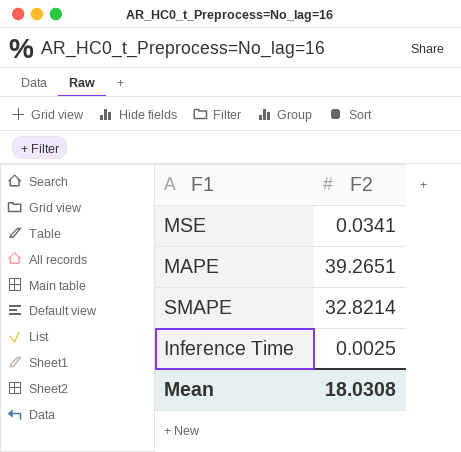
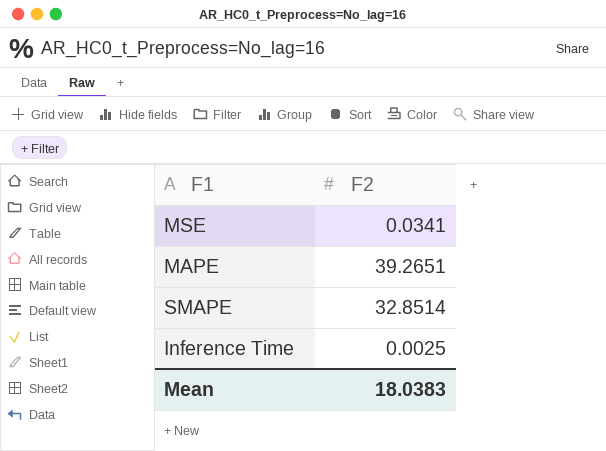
SMAPE | F2: 32.8214 -> 32.8514
Mean | F2: 18.0308 -> 18.0383

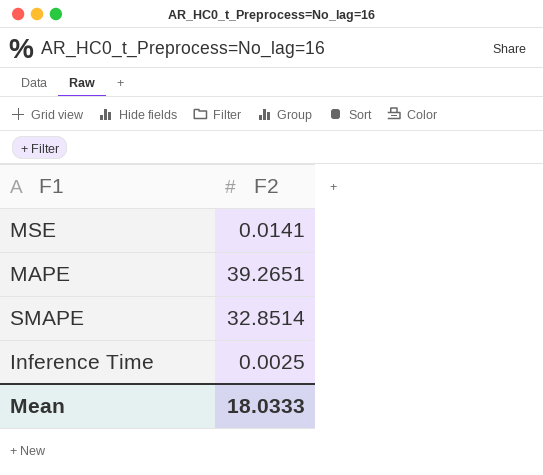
MSE | F2: 0.0341 -> 0.0141
Mean | F2: 18.0383 -> 18.0333

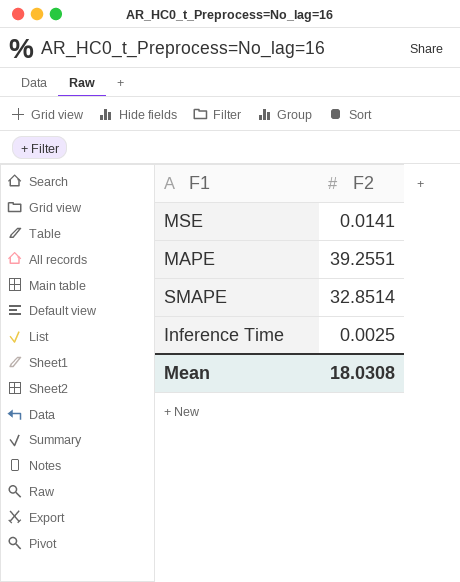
MAPE | F2: 39.2651 -> 39.2551
Mean | F2: 18.0333 -> 18.0308

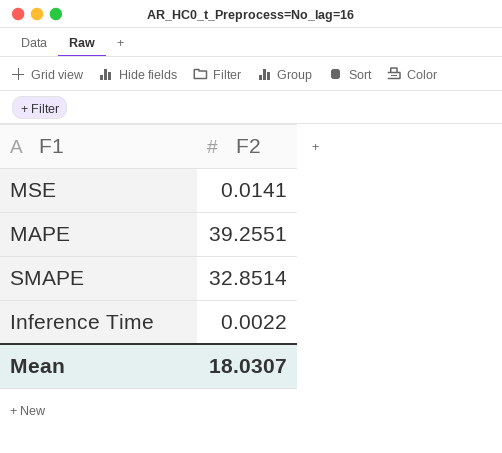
Inference Time | F2: 0.0025 -> 0.0022
Mean | F2: 18.0308 -> 18.0307

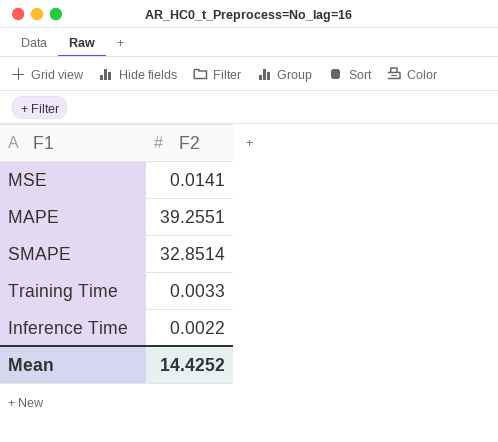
row Training Time: none -> 0.0033
Mean | F2: 18.0307 -> 14.4252

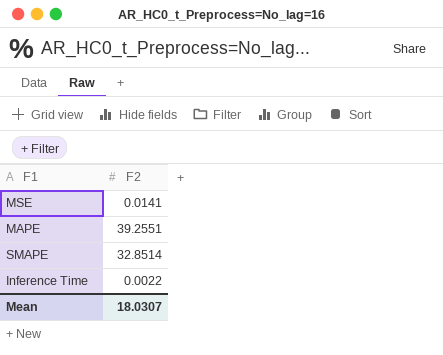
row Training Time: 0.0033 -> none
Mean | F2: 14.4252 -> 18.0307

